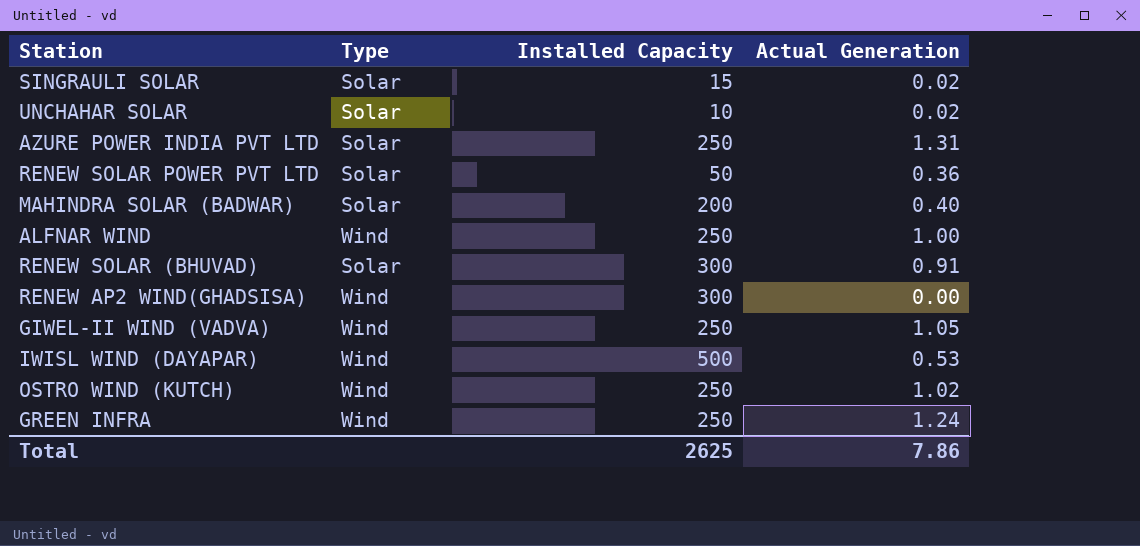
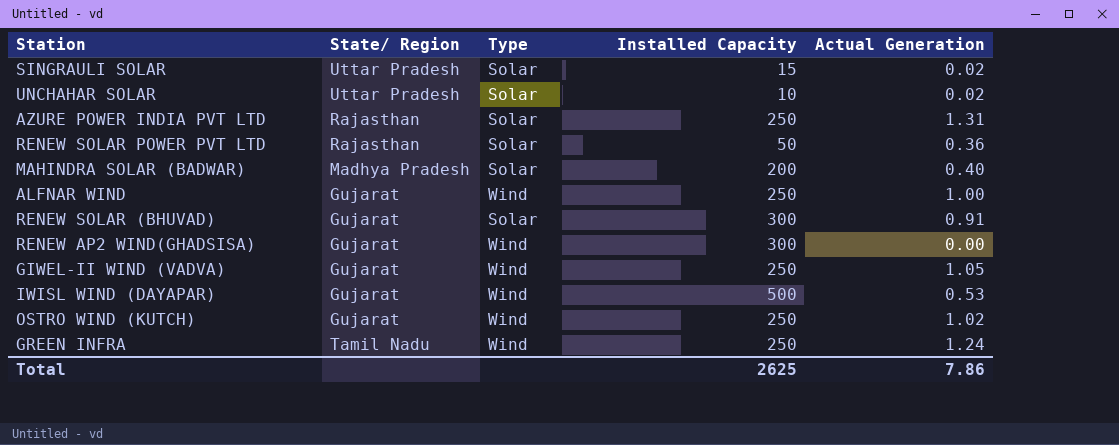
column State/ Region | position: none -> 2

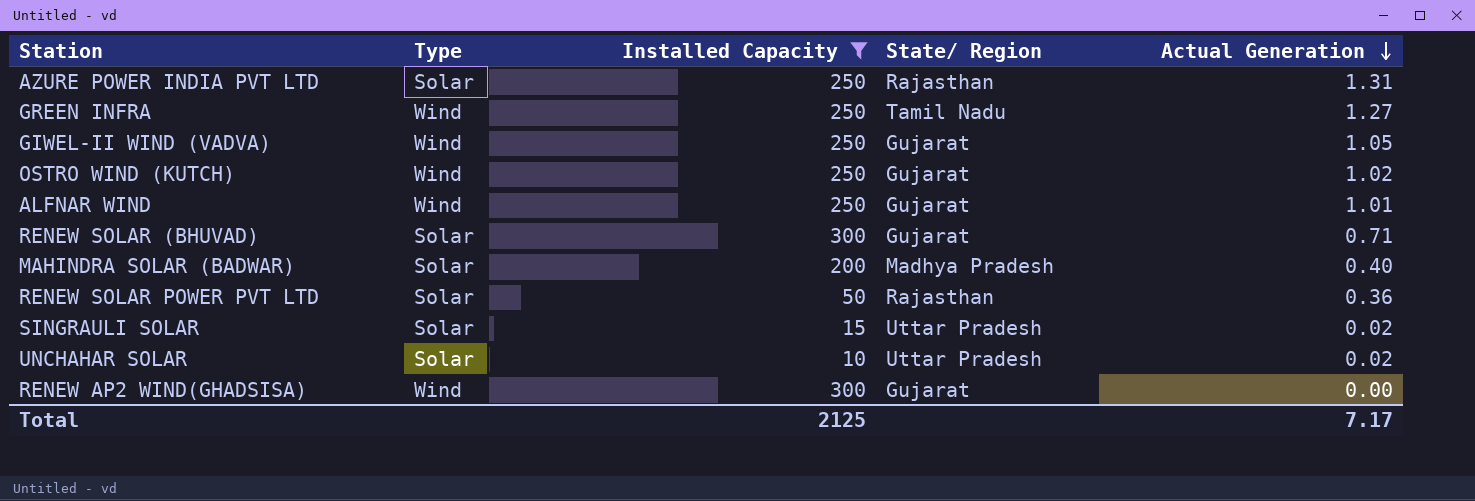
filter: none -> Installed Capacity != 500
row order: none -> Actual Generation descending
column State/ Region | position: 2 -> 4
GREEN INFRA | Actual Generation: 1.24 -> 1.27
ALFNAR WIND | Actual Generation: 1.00 -> 1.01
RENEW SOLAR (BHUVAD) | Actual Generation: 0.91 -> 0.71
Total | Installed Capacity: 2625 -> 2125
Total | Actual Generation: 7.86 -> 7.17

